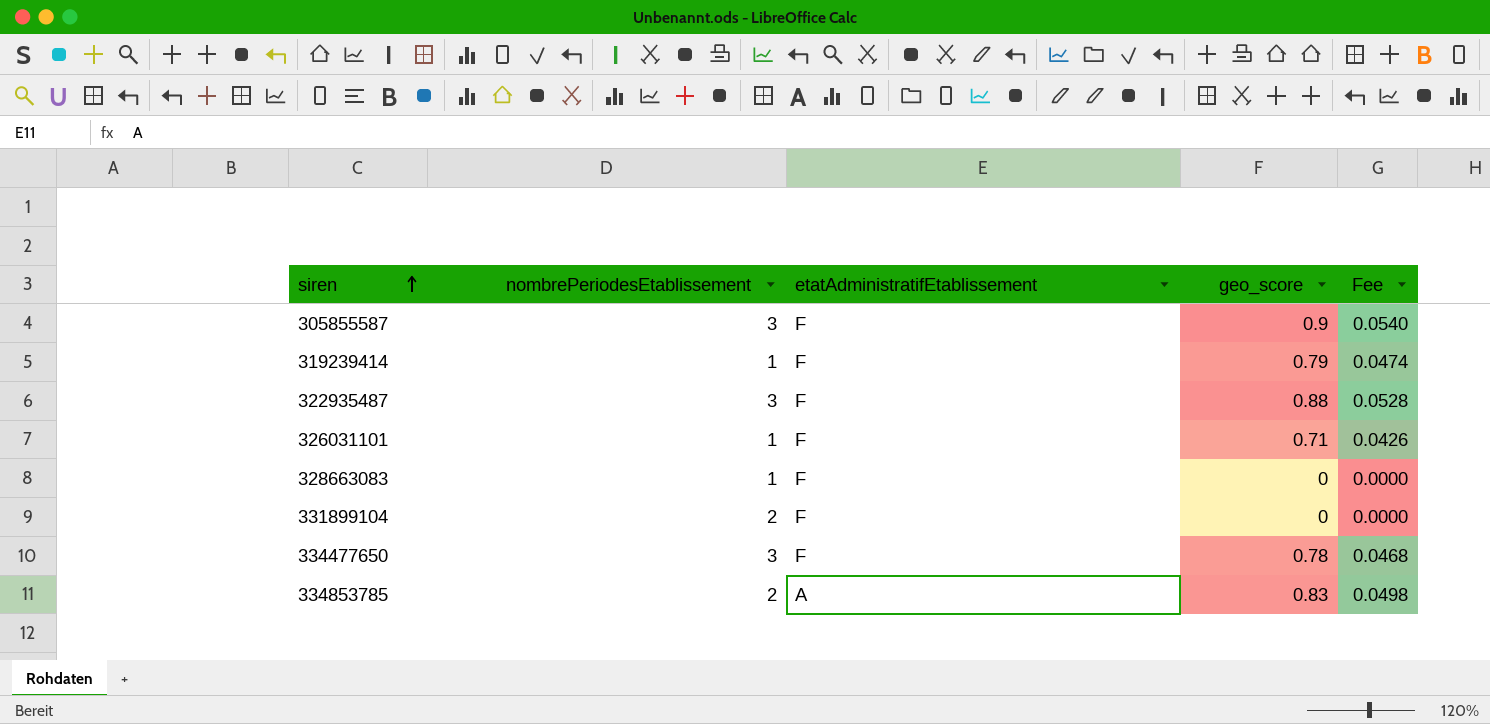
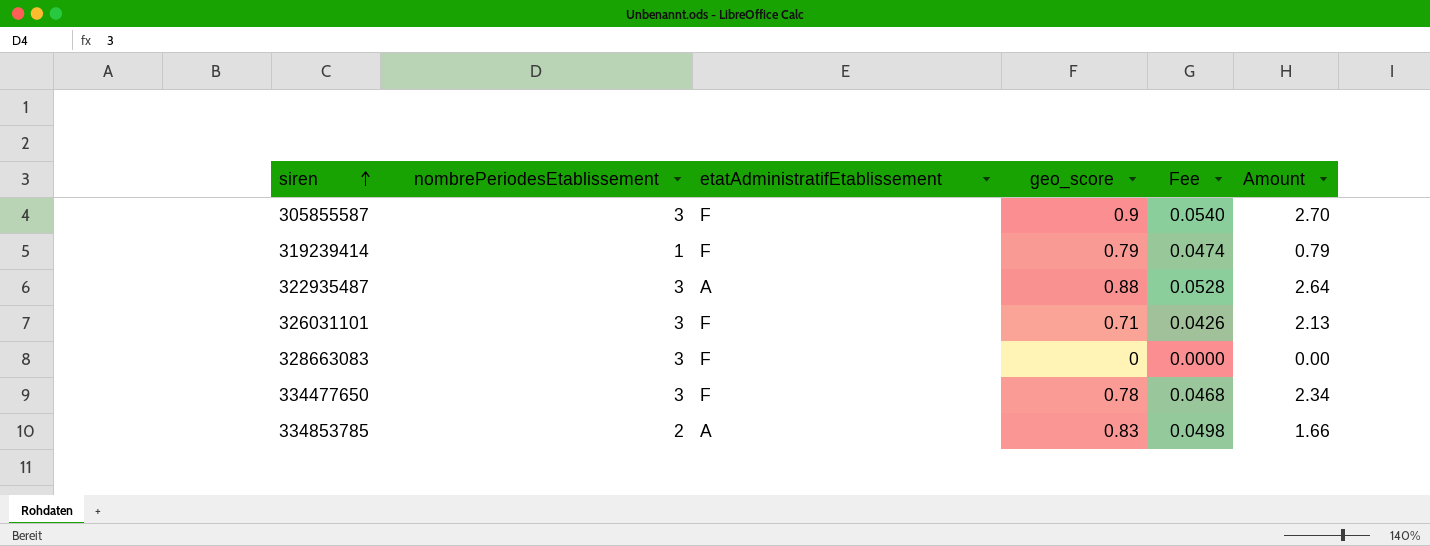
column Amount | formula: none -> [nombrePeriodesEtablissement] * [geo_score]
row 331899104: 2 | F | 0 | 0.0000 -> none
322935487 | etatAdministratifEtablissement: F -> A
326031101 | nombrePeriodesEtablissement: 1 -> 3
328663083 | nombrePeriodesEtablissement: 1 -> 3

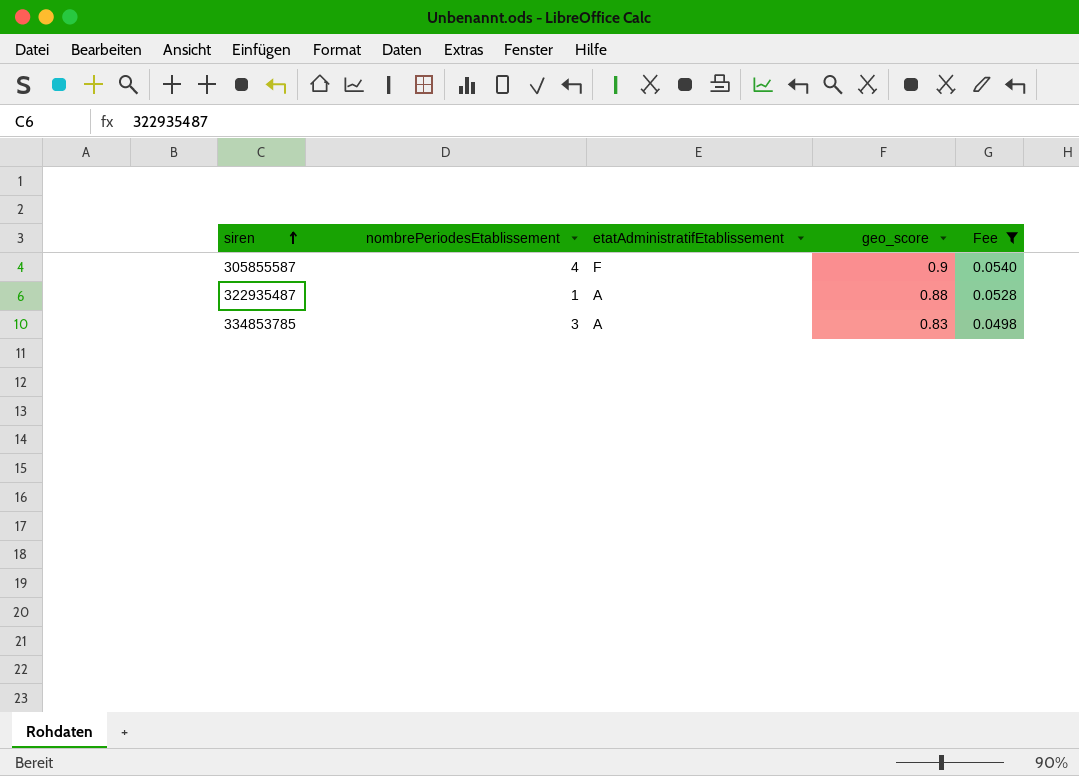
filter: none -> Fee >= 0.0498
column Amount | formula: [nombrePeriodesEtablissement] * [geo_score] -> none
305855587 | nombrePeriodesEtablissement: 3 -> 4
322935487 | nombrePeriodesEtablissement: 3 -> 1
334853785 | nombrePeriodesEtablissement: 2 -> 3

